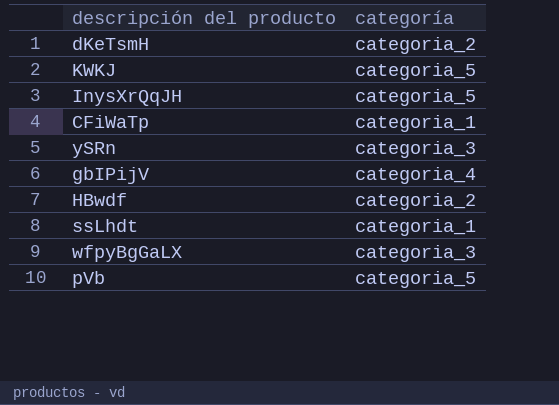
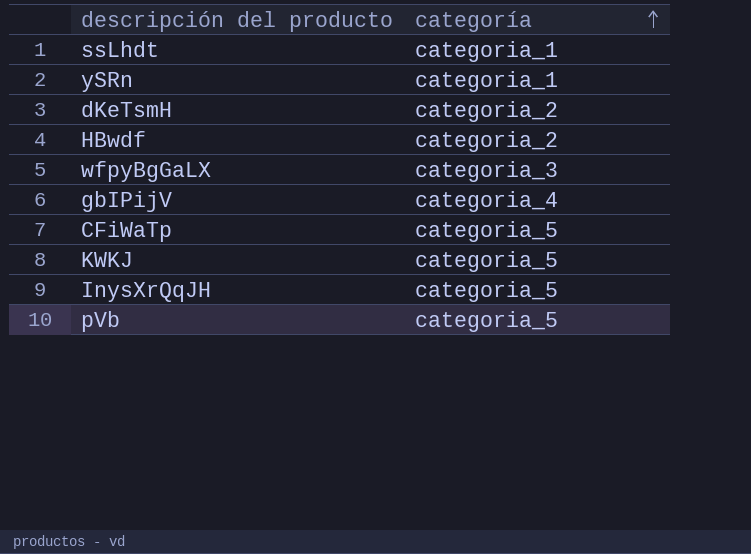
row order: none -> categoría ascending
ySRn | categoría: categoria_3 -> categoria_1
CFiWaTp | categoría: categoria_1 -> categoria_5

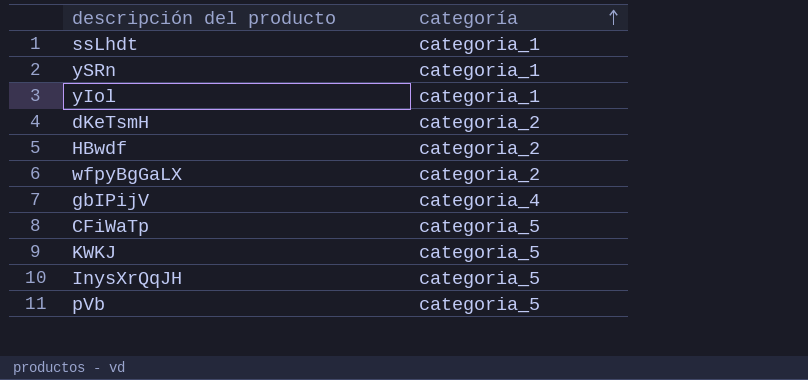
row yIol: none -> categoria_1
wfpyBgGaLX | categoría: categoria_3 -> categoria_2

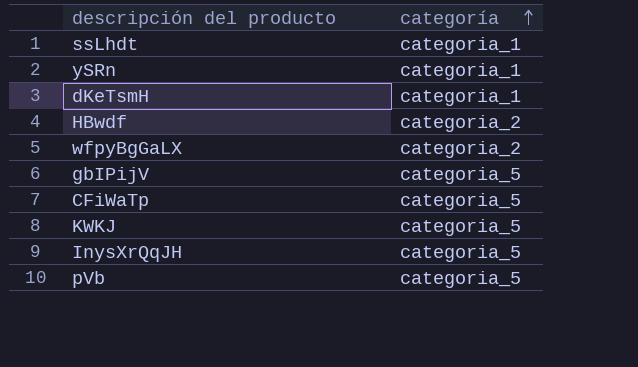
row yIol: categoria_1 -> none
dKeTsmH | categoría: categoria_2 -> categoria_1
gbIPijV | categoría: categoria_4 -> categoria_5

